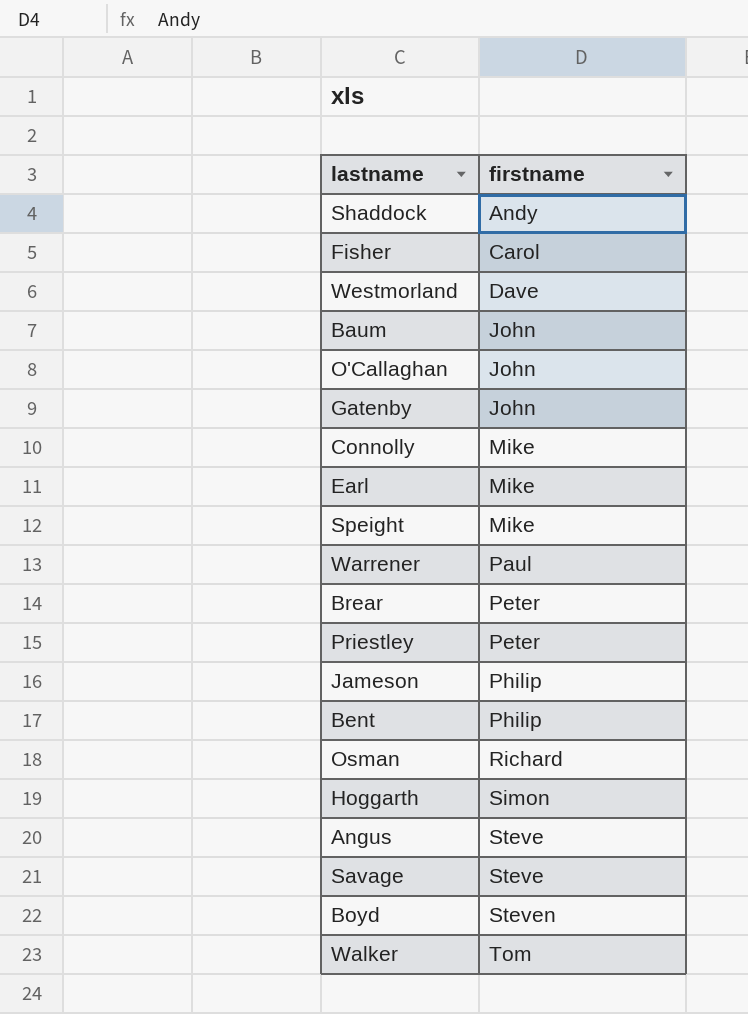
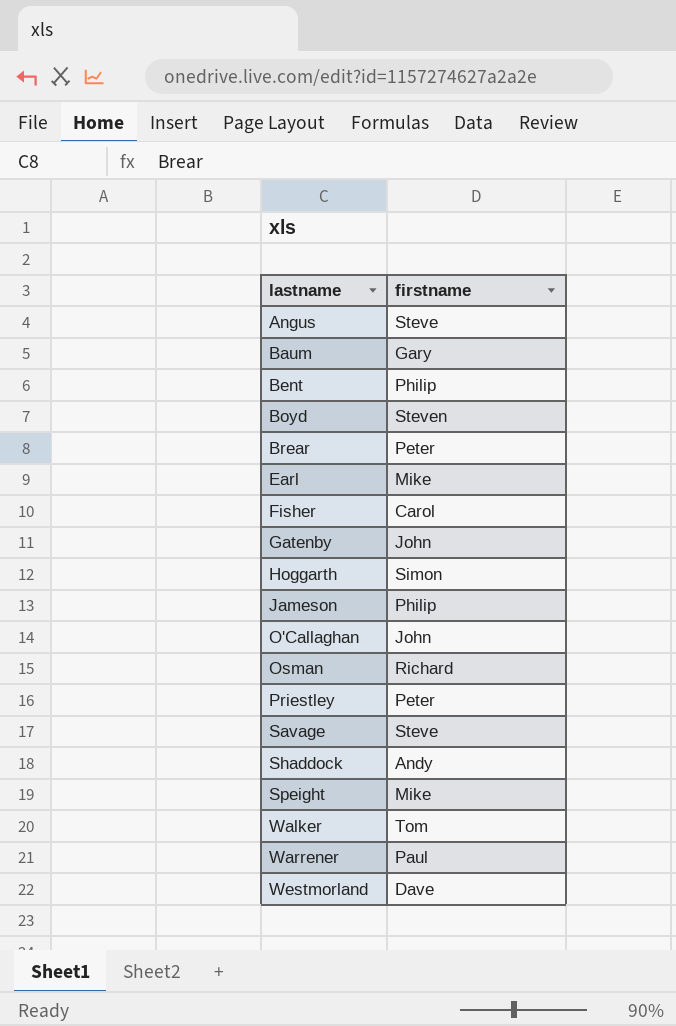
row order: firstname ascending -> lastname ascending
row Connolly: Mike -> none
Baum | firstname: John -> Gary

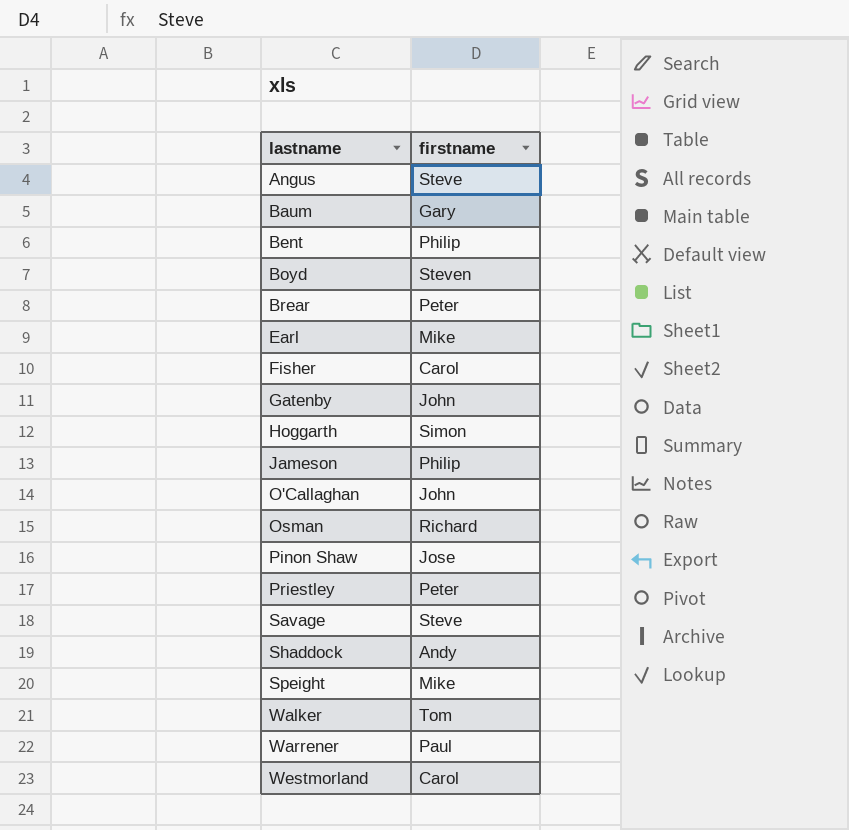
row Pinon Shaw: none -> Jose
Westmorland | firstname: Dave -> Carol

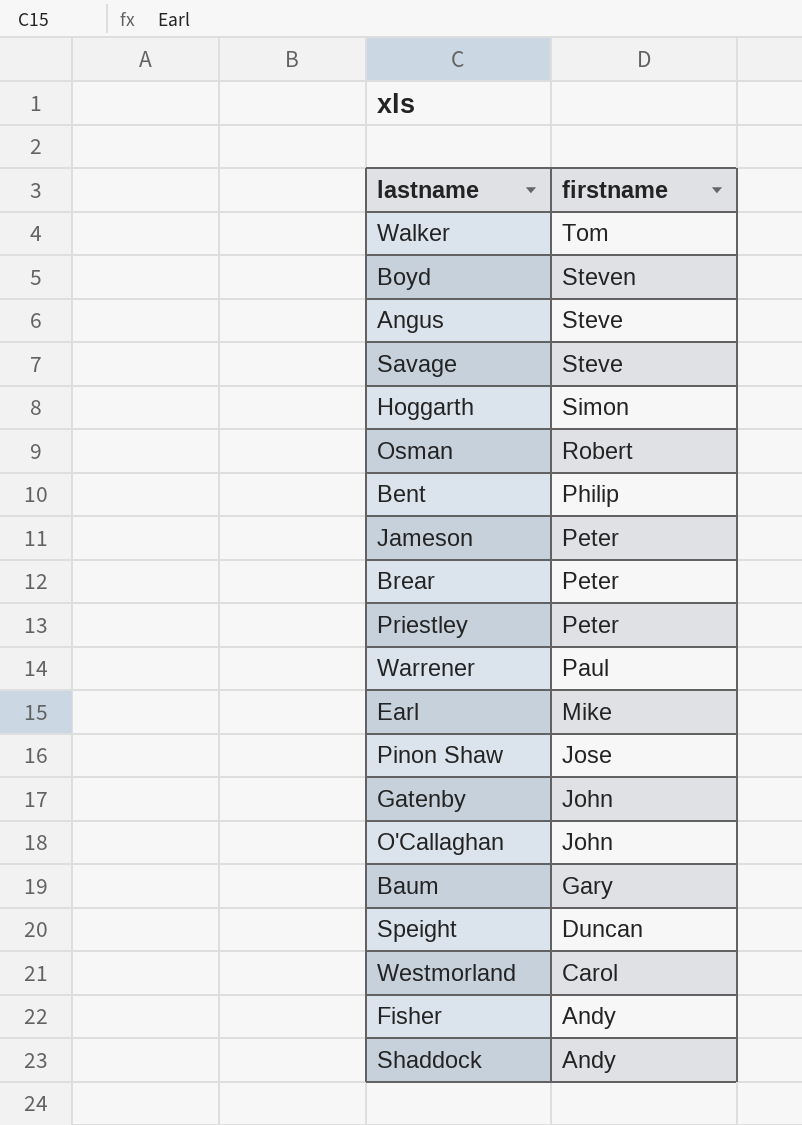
row order: lastname ascending -> firstname descending
Osman | firstname: Richard -> Robert
Jameson | firstname: Philip -> Peter
Speight | firstname: Mike -> Duncan
Fisher | firstname: Carol -> Andy

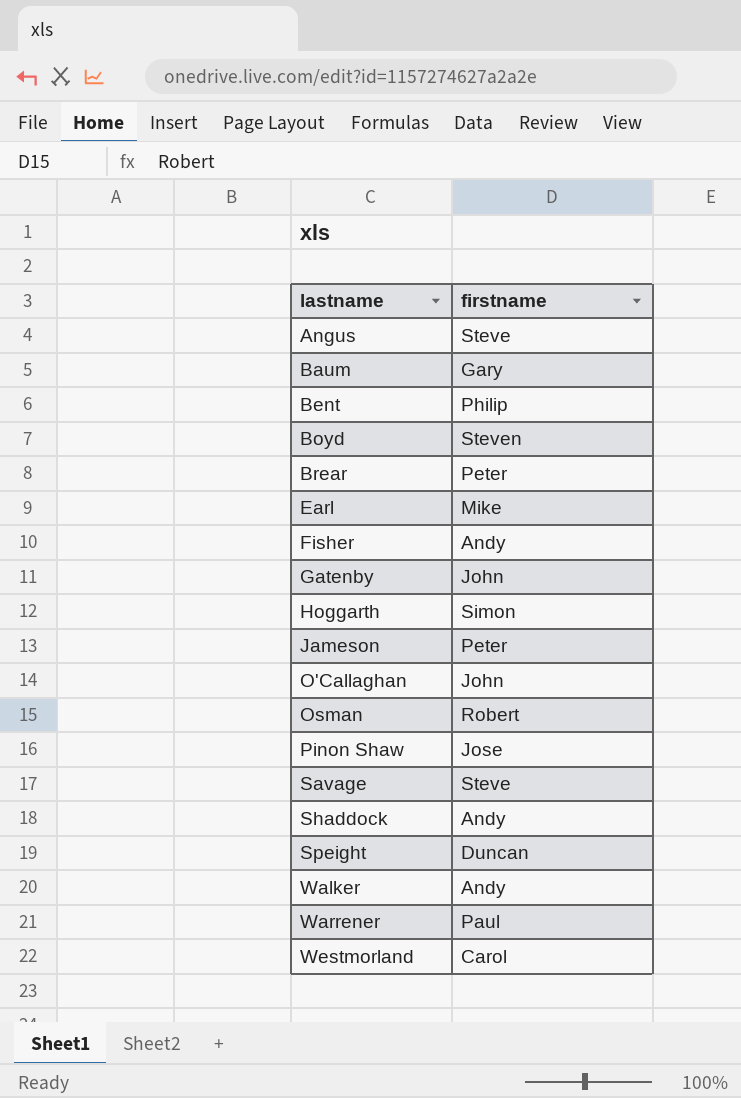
row order: firstname descending -> lastname ascending
row Priestley: Peter -> none
Walker | firstname: Tom -> Andy

